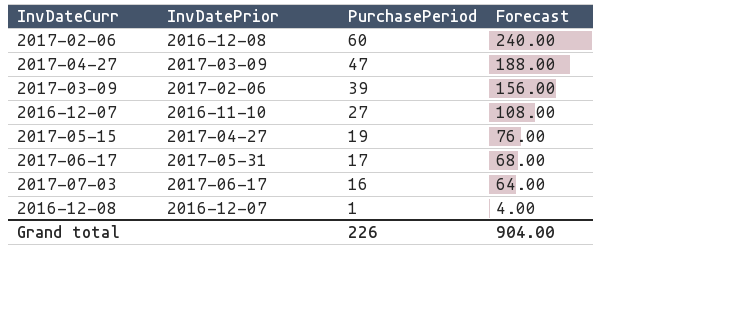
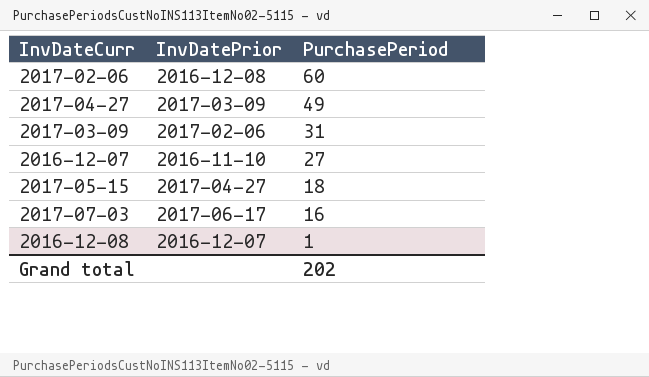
column Forecast | formula: [PurchasePeriod] * 4 -> none
row 2017-06-17: 2017-05-31 | 17 | 68.00 -> none
2017-04-27 | PurchasePeriod: 47 -> 49
2017-03-09 | PurchasePeriod: 39 -> 31
2017-05-15 | PurchasePeriod: 19 -> 18
Grand total | PurchasePeriod: 226 -> 202

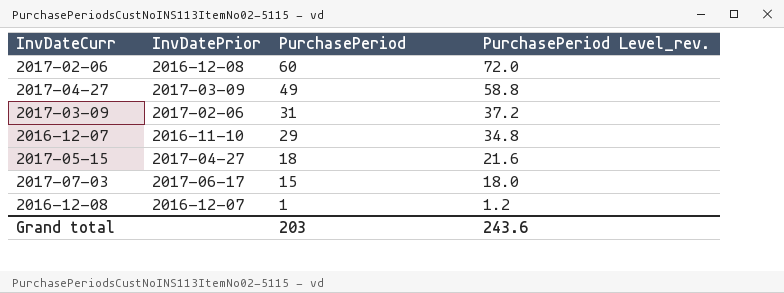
column PurchasePeriod Level_rev. | formula: none -> [PurchasePeriod] * 1.2
2016-12-07 | PurchasePeriod: 27 -> 29
2017-07-03 | PurchasePeriod: 16 -> 15
Grand total | PurchasePeriod: 202 -> 203

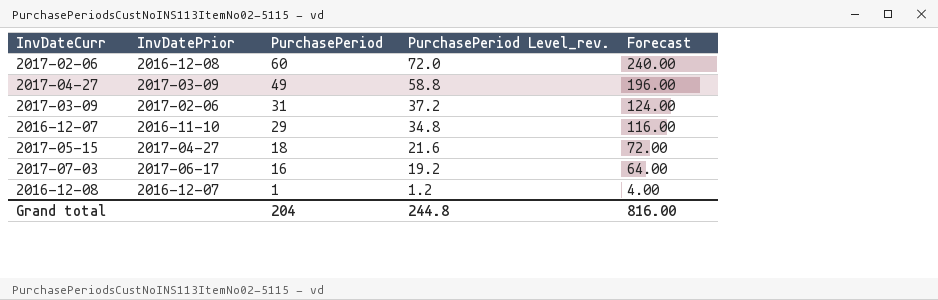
column Forecast | formula: none -> [PurchasePeriod] * 4
2017-07-03 | PurchasePeriod: 15 -> 16
2017-07-03 | PurchasePeriod Level_rev.: 18.0 -> 19.2
Grand total | PurchasePeriod: 203 -> 204
Grand total | PurchasePeriod Level_rev.: 243.6 -> 244.8

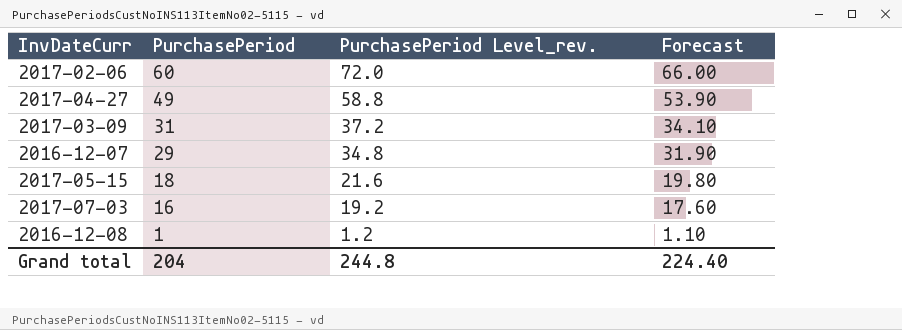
column InvDatePrior | position: 2 -> none
column Forecast | formula: [PurchasePeriod] * 4 -> [PurchasePeriod] * 1.1
Grand total | Forecast: 816.00 -> 224.40

